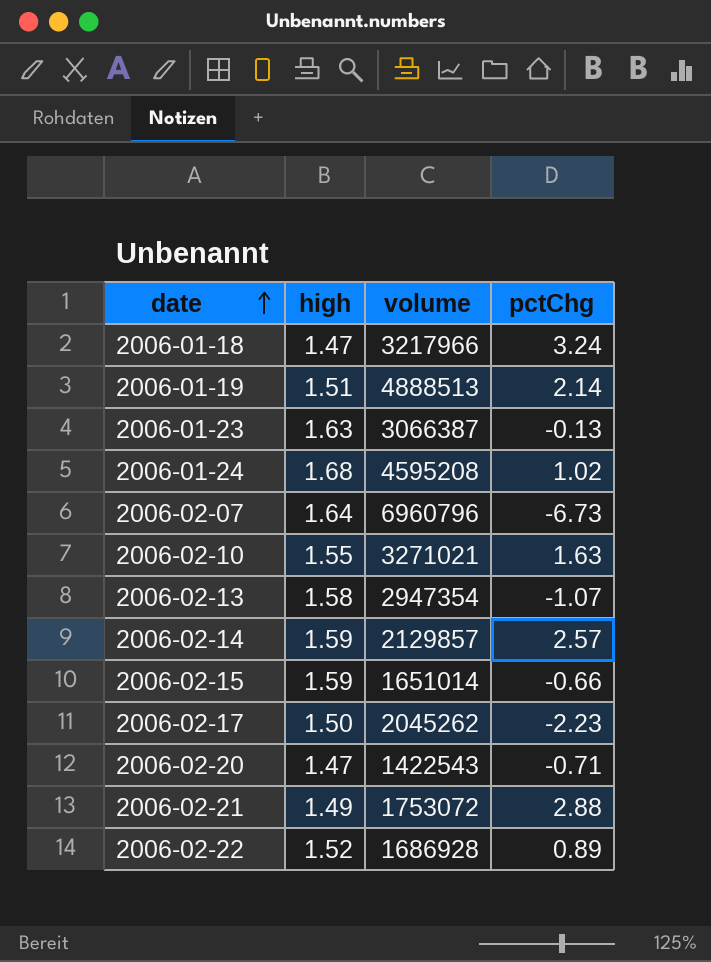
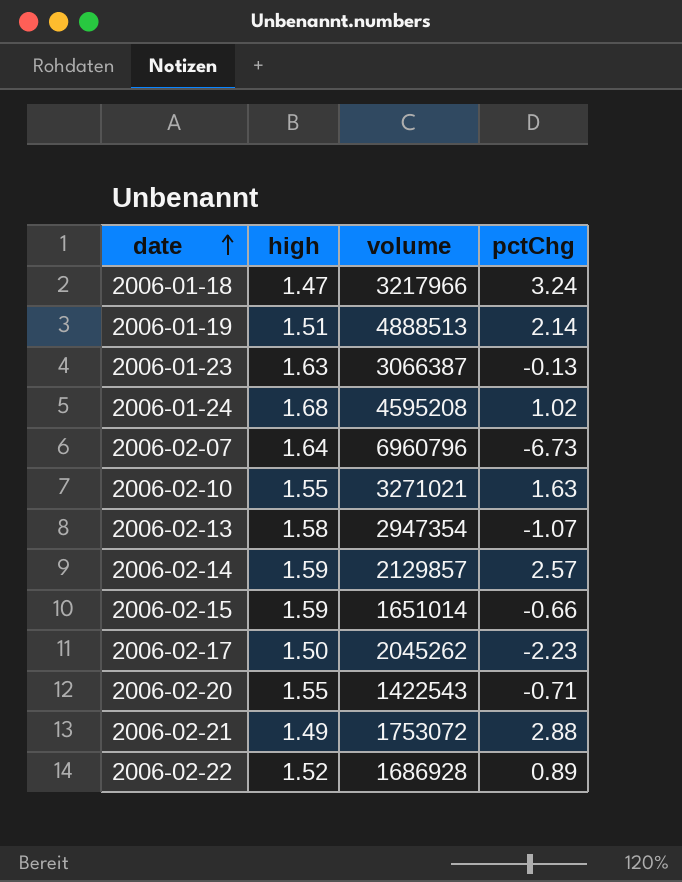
2006-02-20 | high: 1.47 -> 1.55

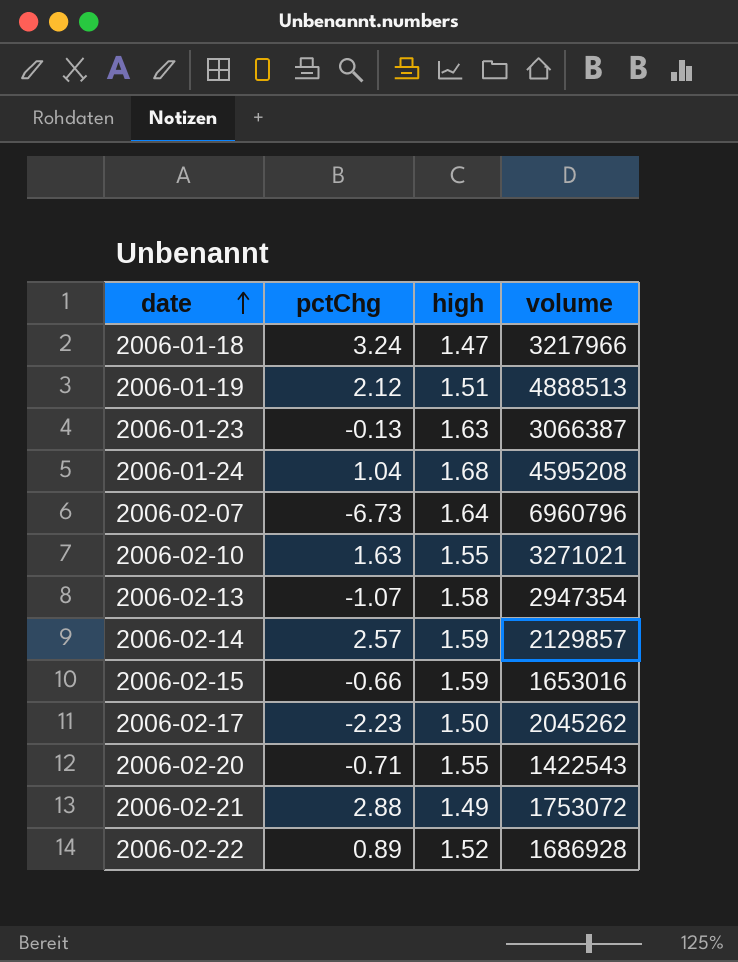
column pctChg | position: 4 -> 2
2006-01-19 | pctChg: 2.14 -> 2.12
2006-01-24 | pctChg: 1.02 -> 1.04
2006-02-15 | volume: 1651014 -> 1653016

